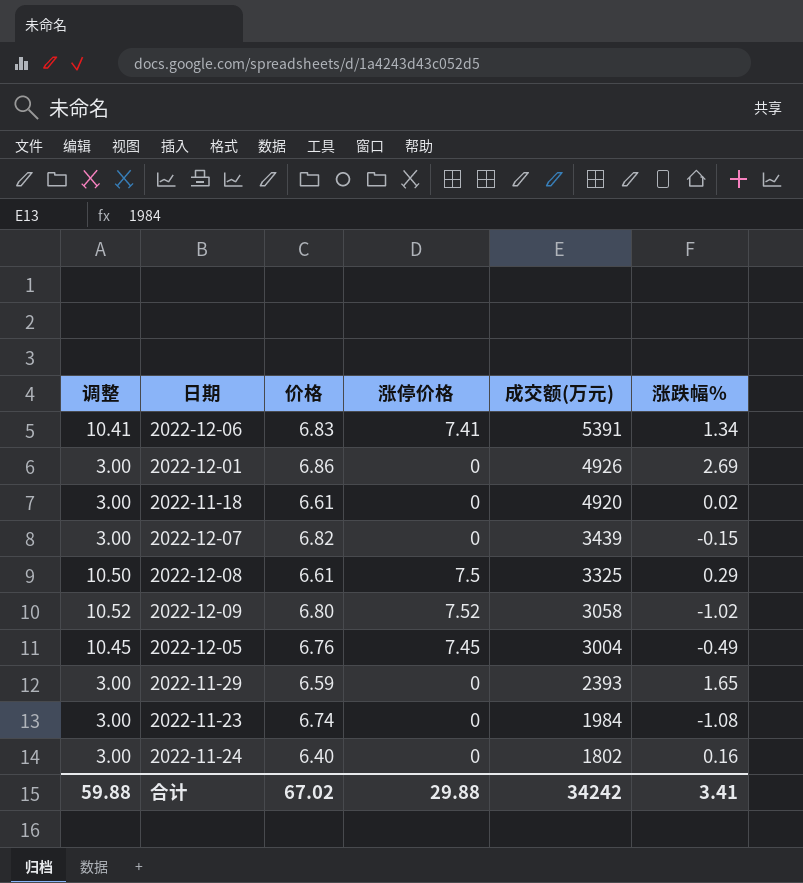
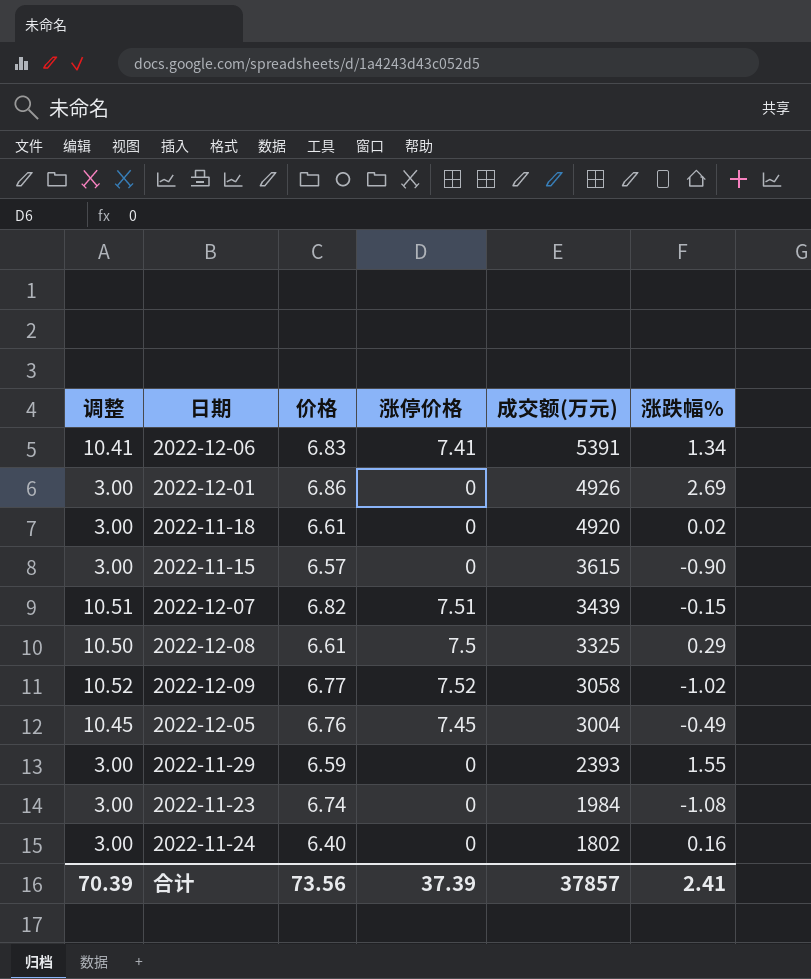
row 2022-11-15: none -> 3.00 | 6.57 | 0 | 3615 | -0.90
2022-12-07 | 调整: 3.00 -> 10.51
2022-12-07 | 涨停价格: 0 -> 7.51
2022-12-09 | 价格: 6.80 -> 6.77
2022-11-29 | 涨跌幅%: 1.65 -> 1.55
合计 | 调整: 59.88 -> 70.39
合计 | 价格: 67.02 -> 73.56
合计 | 涨停价格: 29.88 -> 37.39
合计 | 成交额(万元): 34242 -> 37857
合计 | 涨跌幅%: 3.41 -> 2.41

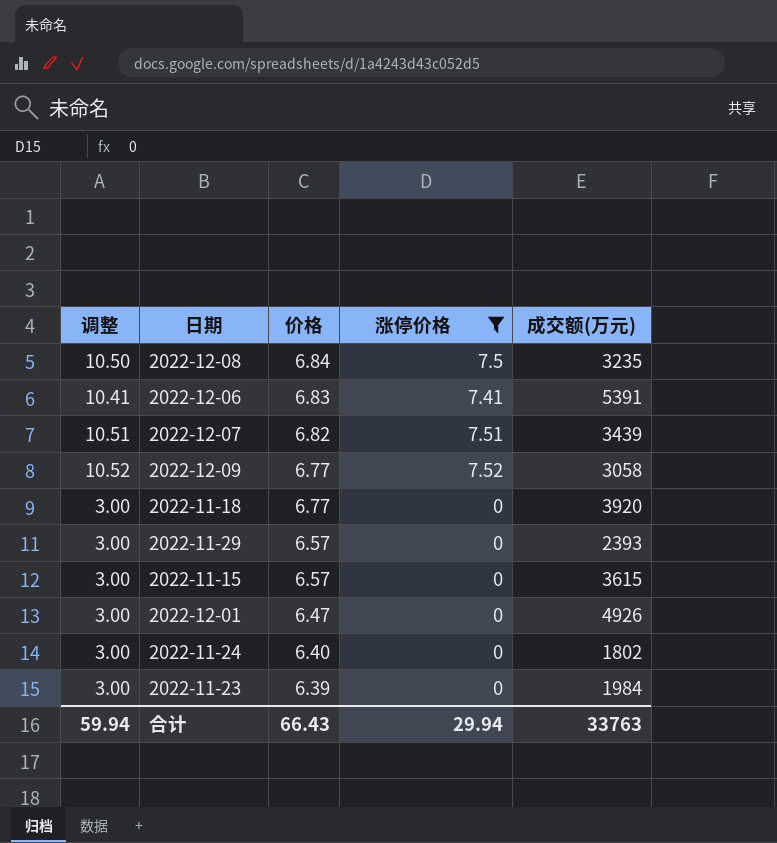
filter: none -> 涨停价格 != 7.45
row order: 成交额(万元) descending -> 价格 descending
column 涨跌幅% | position: 6 -> none
2022-12-08 | 价格: 6.61 -> 6.84
2022-12-08 | 成交额(万元): 3325 -> 3235
2022-11-18 | 价格: 6.61 -> 6.77
2022-11-18 | 成交额(万元): 4920 -> 3920
2022-11-29 | 价格: 6.59 -> 6.57
2022-12-01 | 价格: 6.86 -> 6.47
2022-11-23 | 价格: 6.74 -> 6.39
合计 | 调整: 70.39 -> 59.94
合计 | 价格: 73.56 -> 66.43
合计 | 涨停价格: 37.39 -> 29.94
合计 | 成交额(万元): 37857 -> 33763

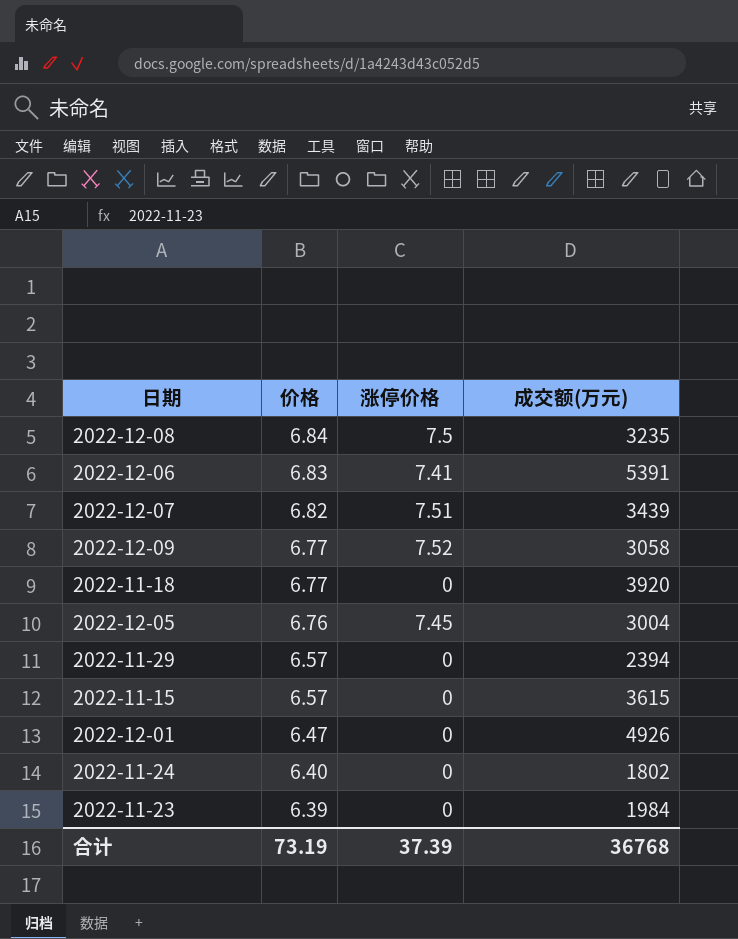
filter: 涨停价格 != 7.45 -> none
column 调整 | formula: [涨停价格] + 3 -> none
2022-11-29 | 成交额(万元): 2393 -> 2394
合计 | 价格: 66.43 -> 73.19
合计 | 涨停价格: 29.94 -> 37.39
合计 | 成交额(万元): 33763 -> 36768

